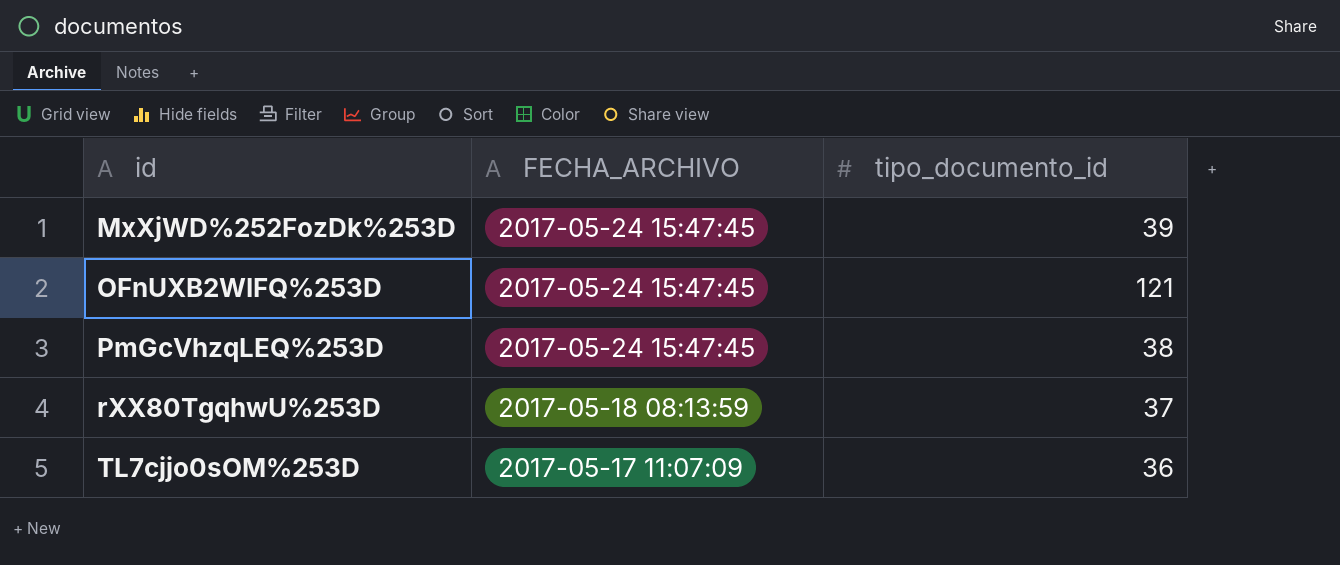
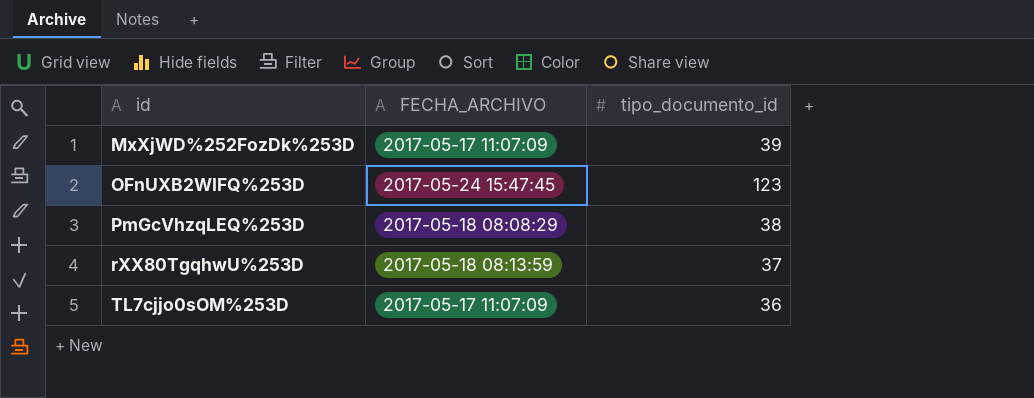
MxXjWD%252FozDk%253D | FECHA_ARCHIVO: 2017-05-24 15:47:45 -> 2017-05-17 11:07:09
OFnUXB2WIFQ%253D | tipo_documento_id: 121 -> 123
PmGcVhzqLEQ%253D | FECHA_ARCHIVO: 2017-05-24 15:47:45 -> 2017-05-18 08:08:29

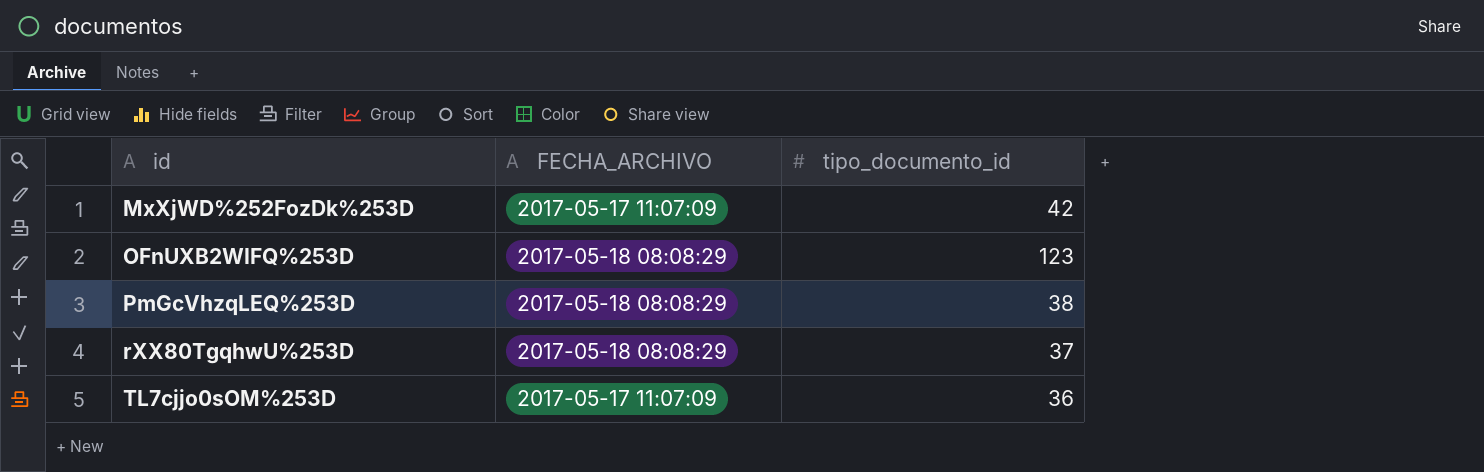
MxXjWD%252FozDk%253D | tipo_documento_id: 39 -> 42
OFnUXB2WIFQ%253D | FECHA_ARCHIVO: 2017-05-24 15:47:45 -> 2017-05-18 08:08:29
rXX80TgqhwU%253D | FECHA_ARCHIVO: 2017-05-18 08:13:59 -> 2017-05-18 08:08:29

